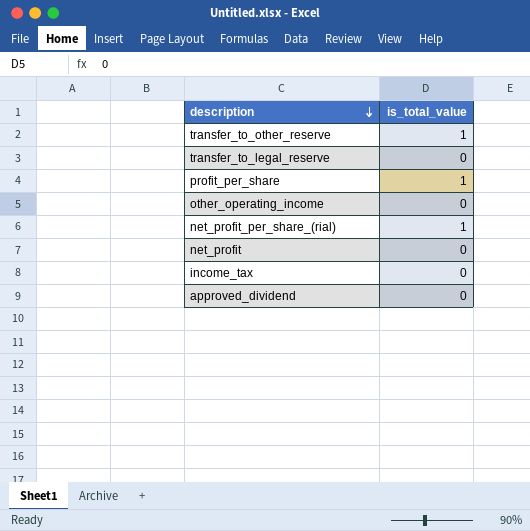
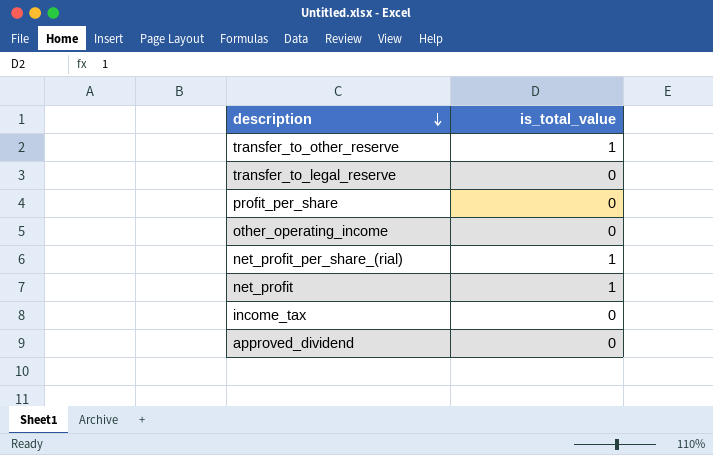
profit_per_share | is_total_value: 1 -> 0
net_profit | is_total_value: 0 -> 1

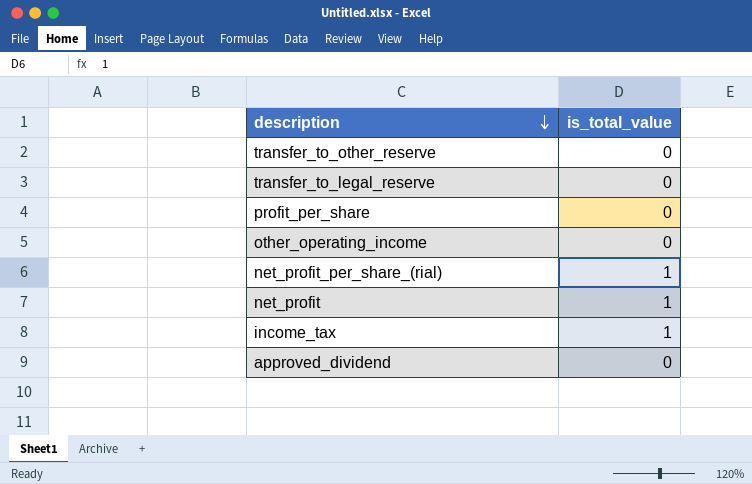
transfer_to_other_reserve | is_total_value: 1 -> 0
income_tax | is_total_value: 0 -> 1

